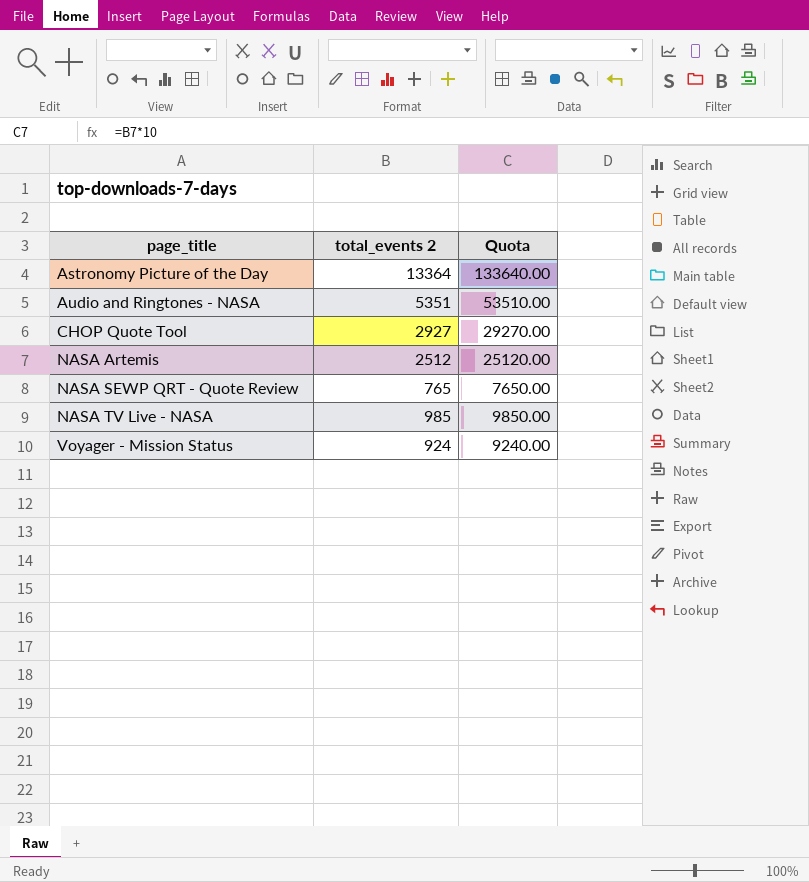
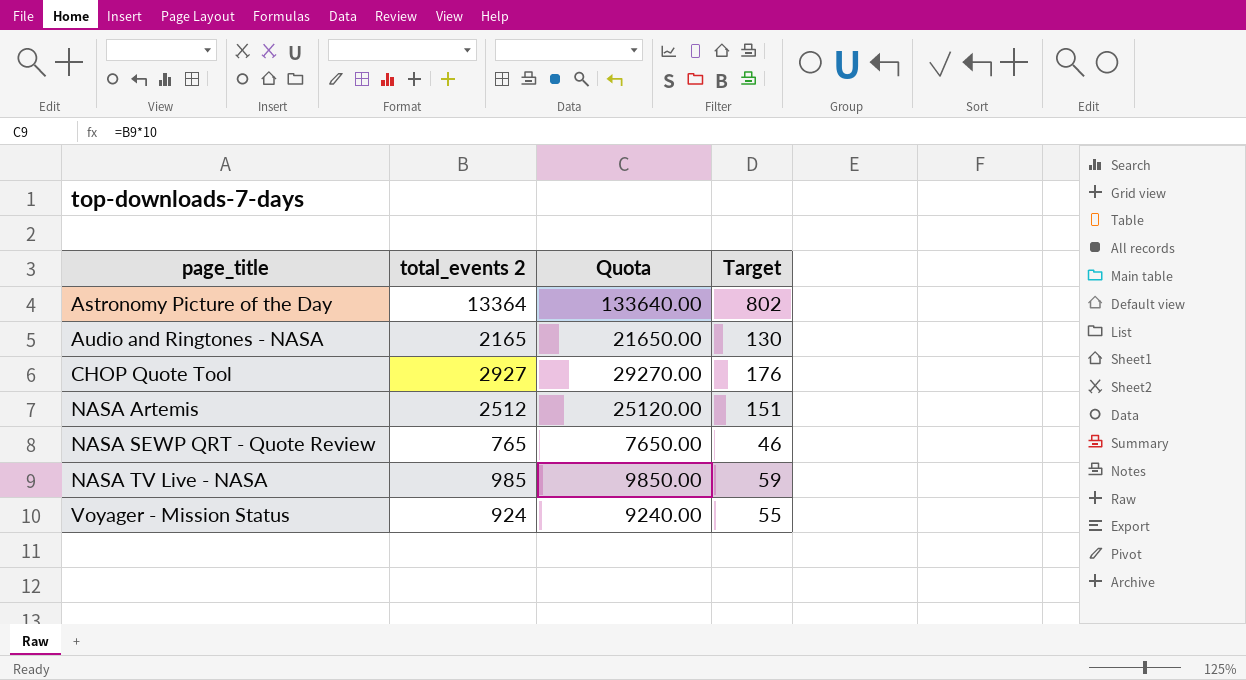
column Target | formula: none -> [total_events 2] * 0.06
Audio and Ringtones - NASA | total_events 2: 5351 -> 2165
Audio and Ringtones - NASA | Quota: 53510.00 -> 21650.00

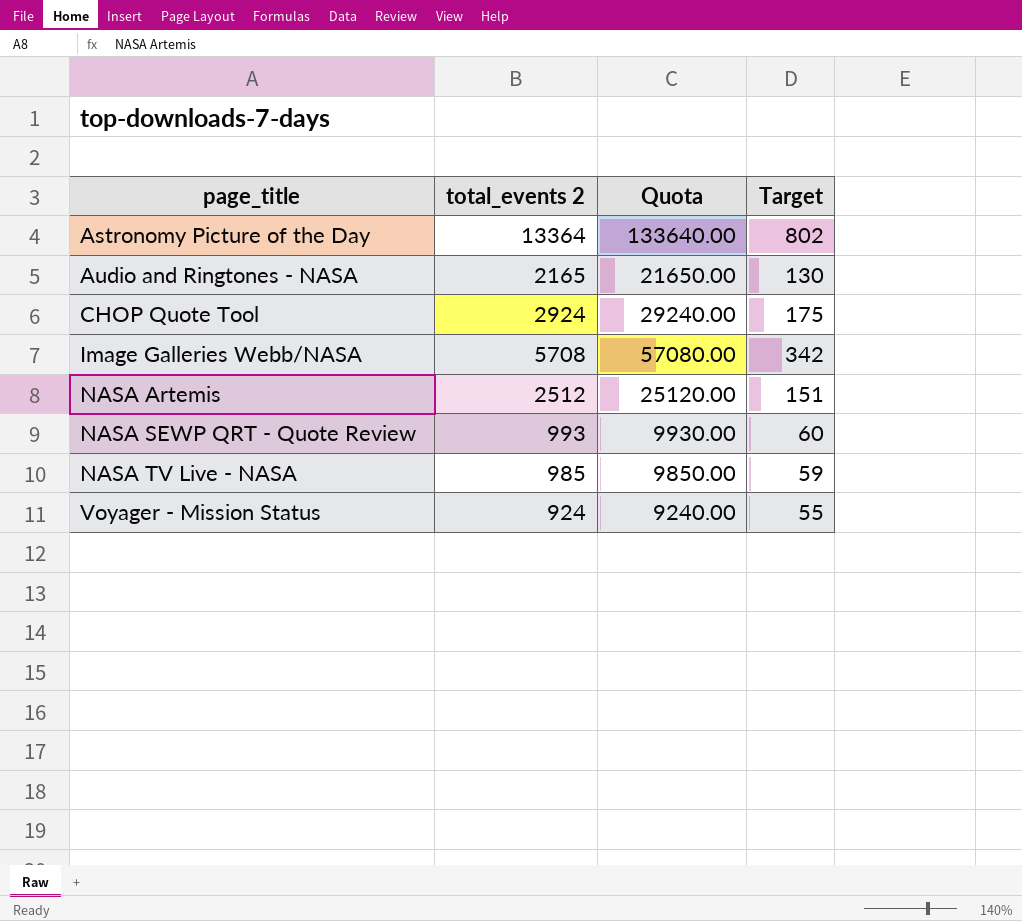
CHOP Quote Tool | total_events 2: 2927 -> 2924
CHOP Quote Tool | Quota: 29270.00 -> 29240.00
CHOP Quote Tool | Target: 176 -> 175
row Image Galleries Webb/NASA: none -> 5708 | 57080.00 | 342
NASA SEWP QRT - Quote Review | total_events 2: 765 -> 993
NASA SEWP QRT - Quote Review | Quota: 7650.00 -> 9930.00
NASA SEWP QRT - Quote Review | Target: 46 -> 60

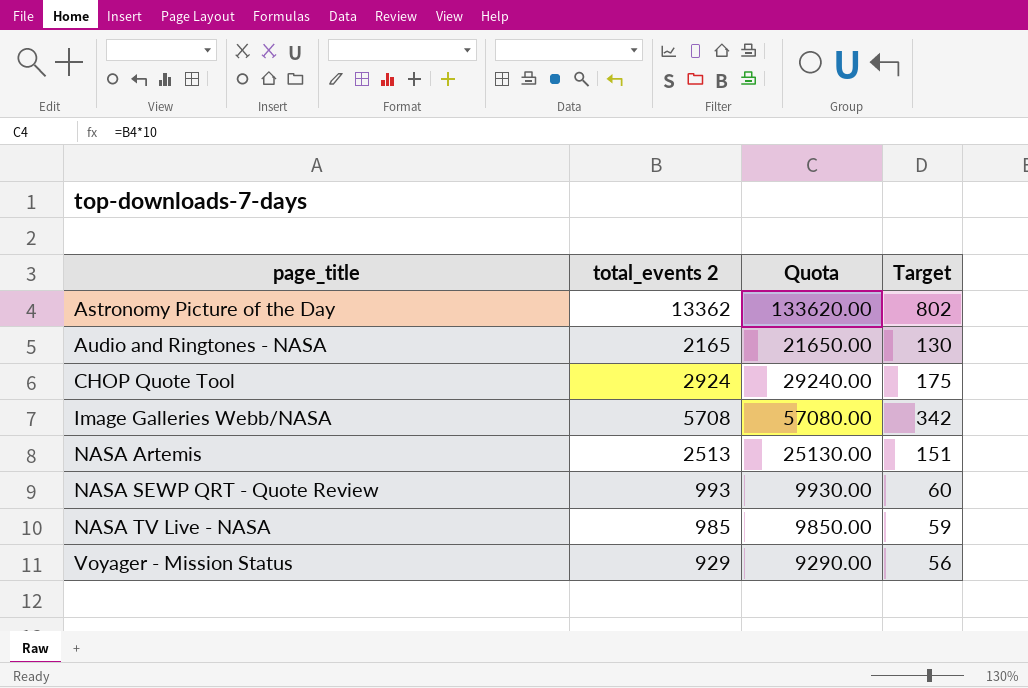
Astronomy Picture of the Day | total_events 2: 13364 -> 13362
Astronomy Picture of the Day | Quota: 133640.00 -> 133620.00
NASA Artemis | total_events 2: 2512 -> 2513
NASA Artemis | Quota: 25120.00 -> 25130.00
Voyager - Mission Status | total_events 2: 924 -> 929
Voyager - Mission Status | Quota: 9240.00 -> 9290.00
Voyager - Mission Status | Target: 55 -> 56

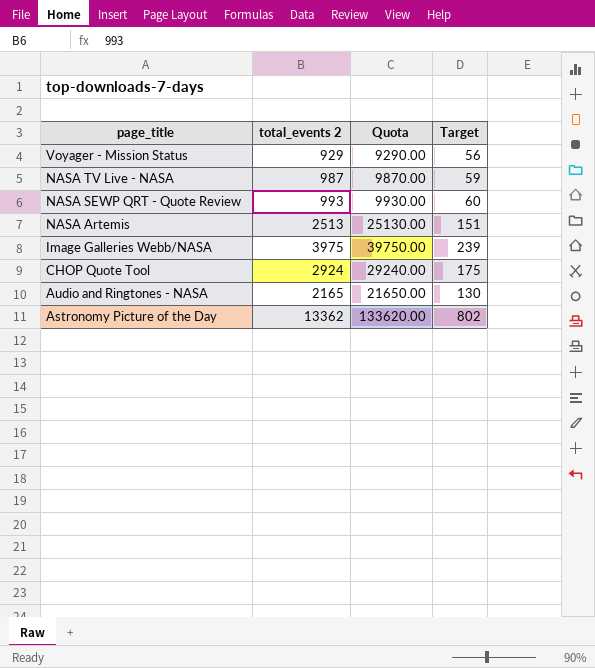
row order: page_title ascending -> page_title descending
NASA TV Live - NASA | total_events 2: 985 -> 987
NASA TV Live - NASA | Quota: 9850.00 -> 9870.00
Image Galleries Webb/NASA | total_events 2: 5708 -> 3975
Image Galleries Webb/NASA | Quota: 57080.00 -> 39750.00
Image Galleries Webb/NASA | Target: 342 -> 239

